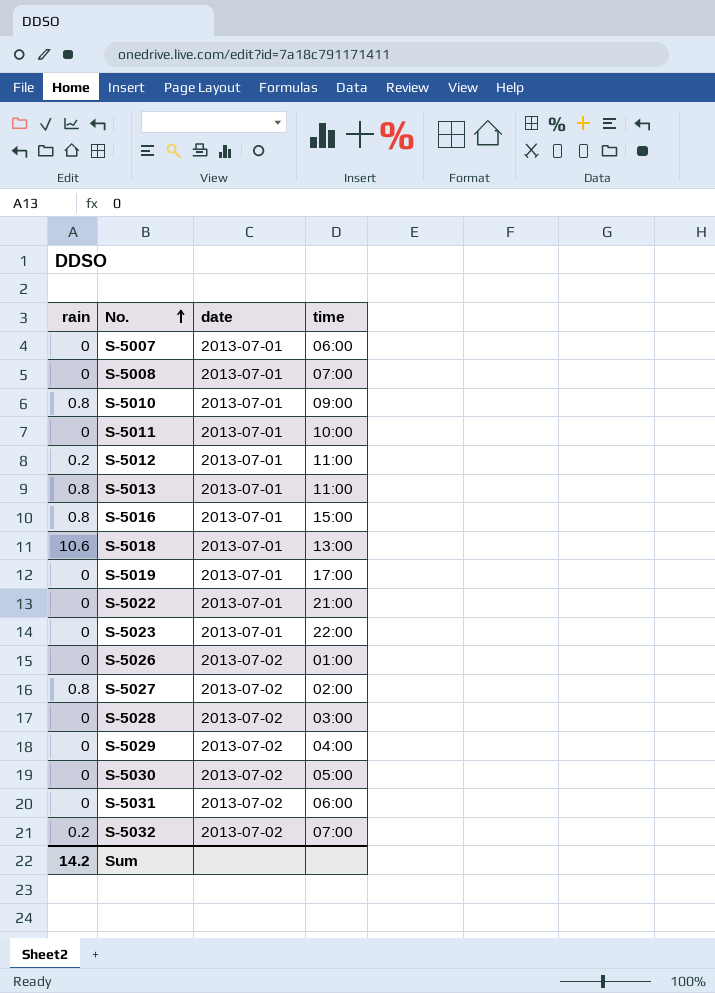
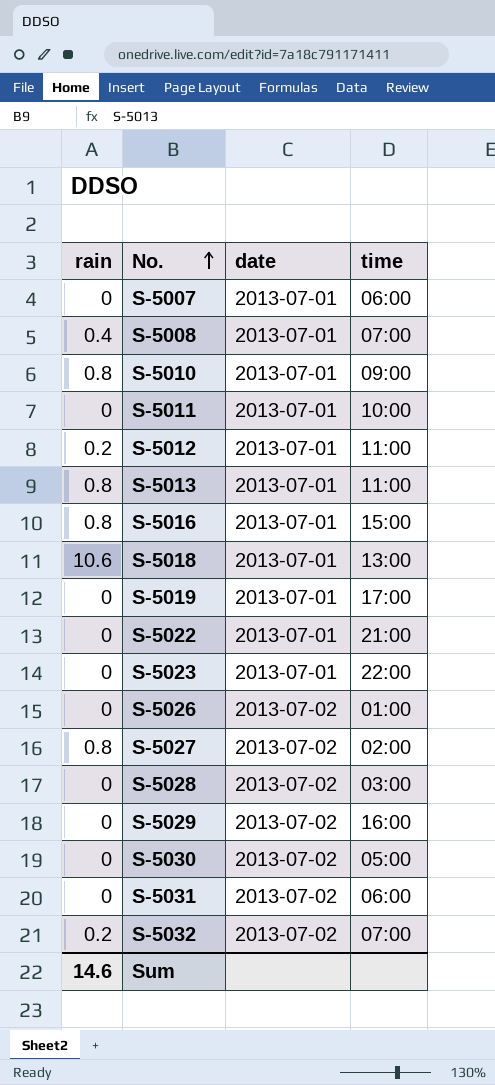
S-5008 | rain: 0 -> 0.4
S-5029 | time: 04:00 -> 16:00
Sum | rain: 14.2 -> 14.6

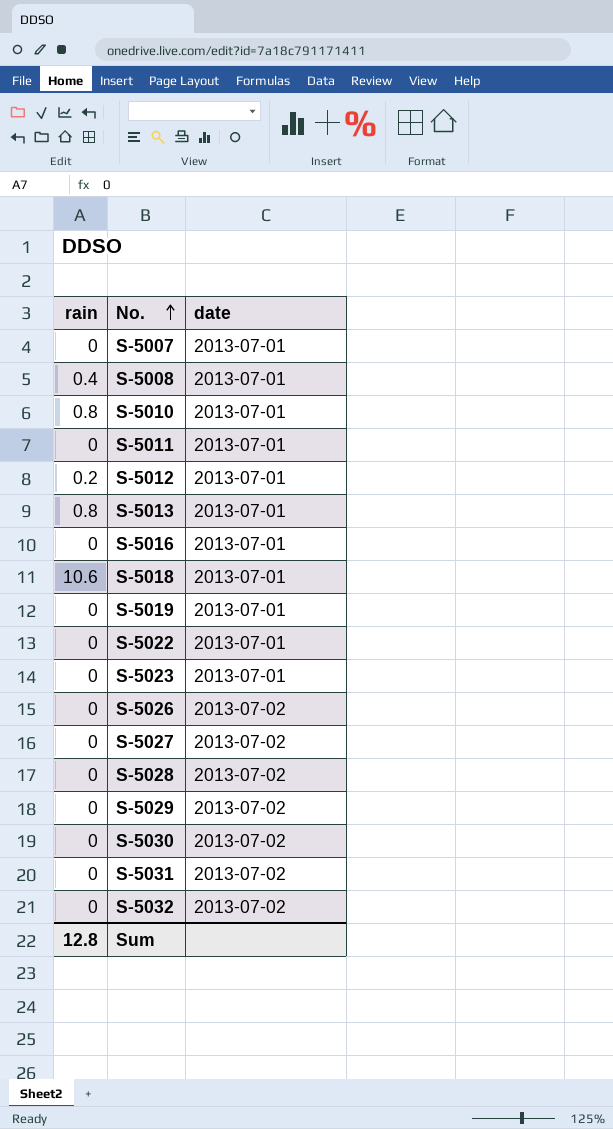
column time | position: 4 -> none
S-5016 | rain: 0.8 -> 0
S-5027 | rain: 0.8 -> 0
S-5032 | rain: 0.2 -> 0
Sum | rain: 14.6 -> 12.8

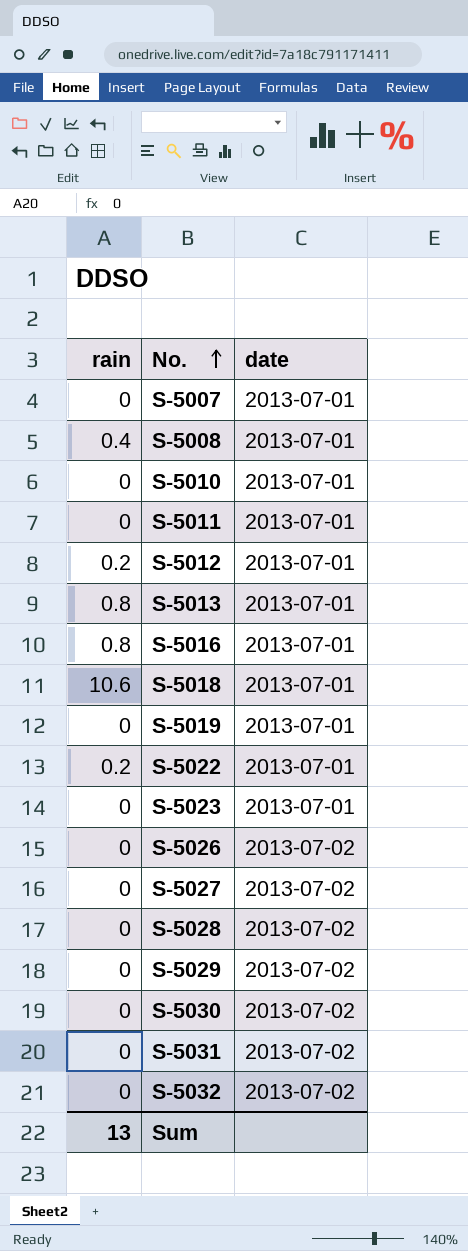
S-5010 | rain: 0.8 -> 0
S-5016 | rain: 0 -> 0.8
S-5022 | rain: 0 -> 0.2
Sum | rain: 12.8 -> 13

